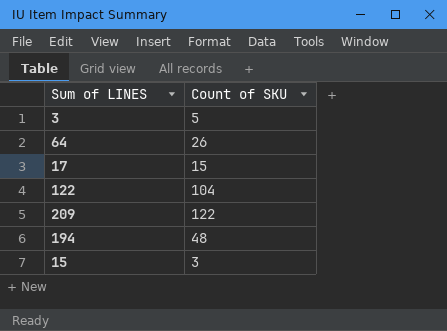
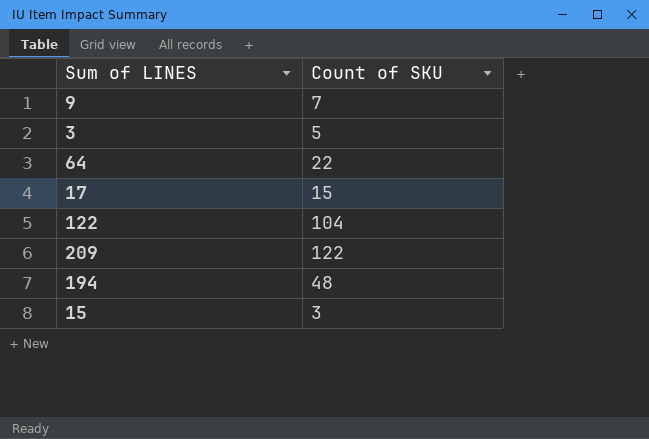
row 9: none -> 7
64 | Count of SKU: 26 -> 22

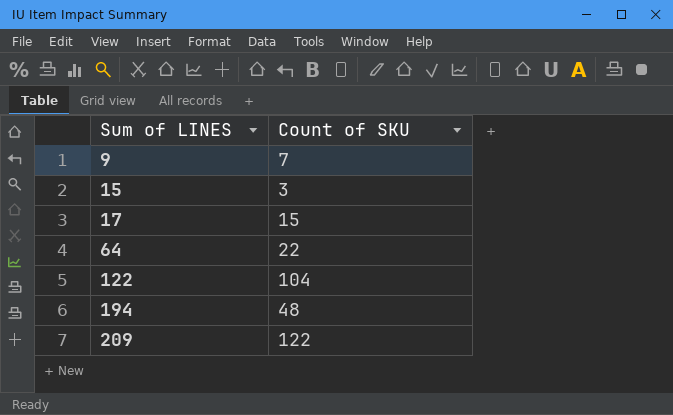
row order: none -> Sum of LINES ascending
row 3: 5 -> none

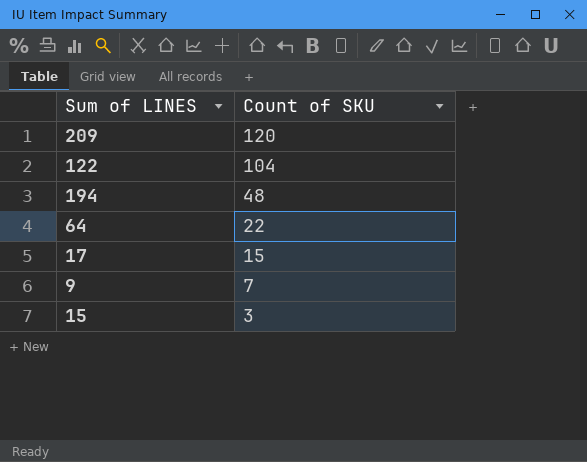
row order: Sum of LINES ascending -> Count of SKU descending
209 | Count of SKU: 122 -> 120

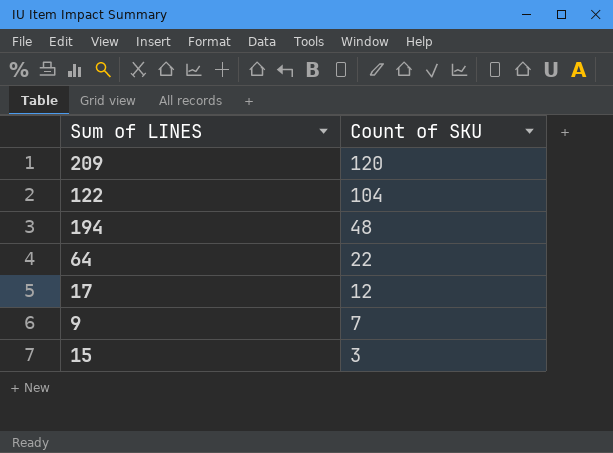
17 | Count of SKU: 15 -> 12

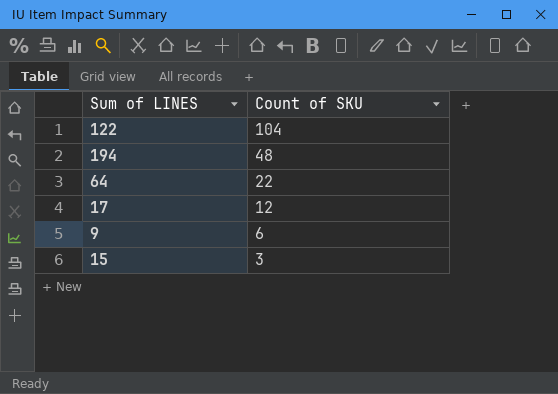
row 209: 120 -> none
9 | Count of SKU: 7 -> 6

